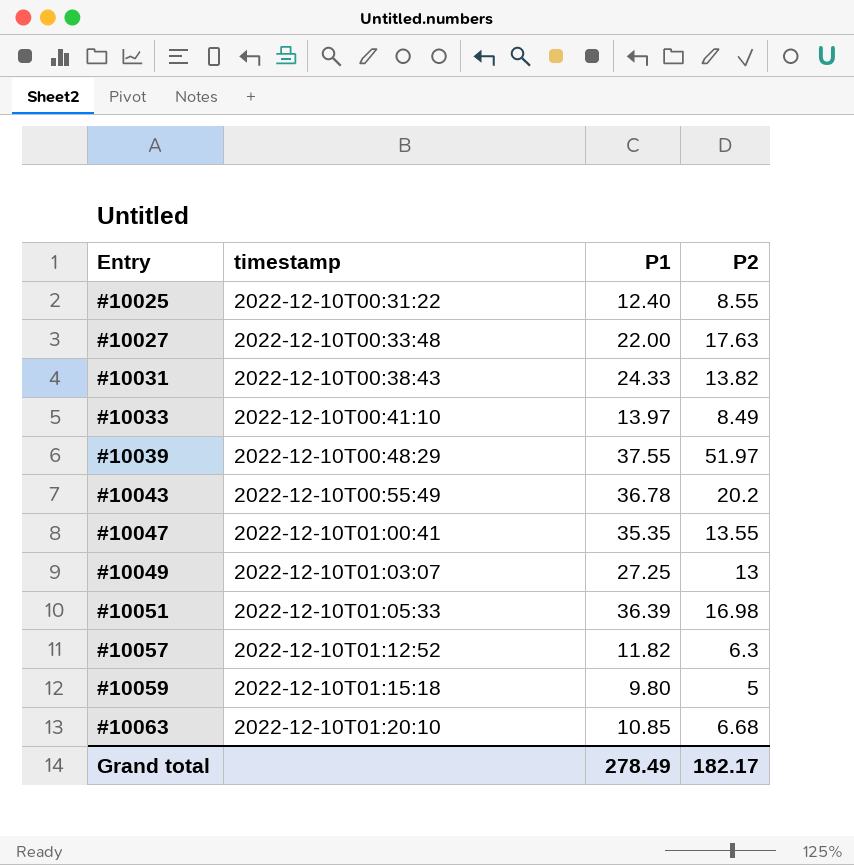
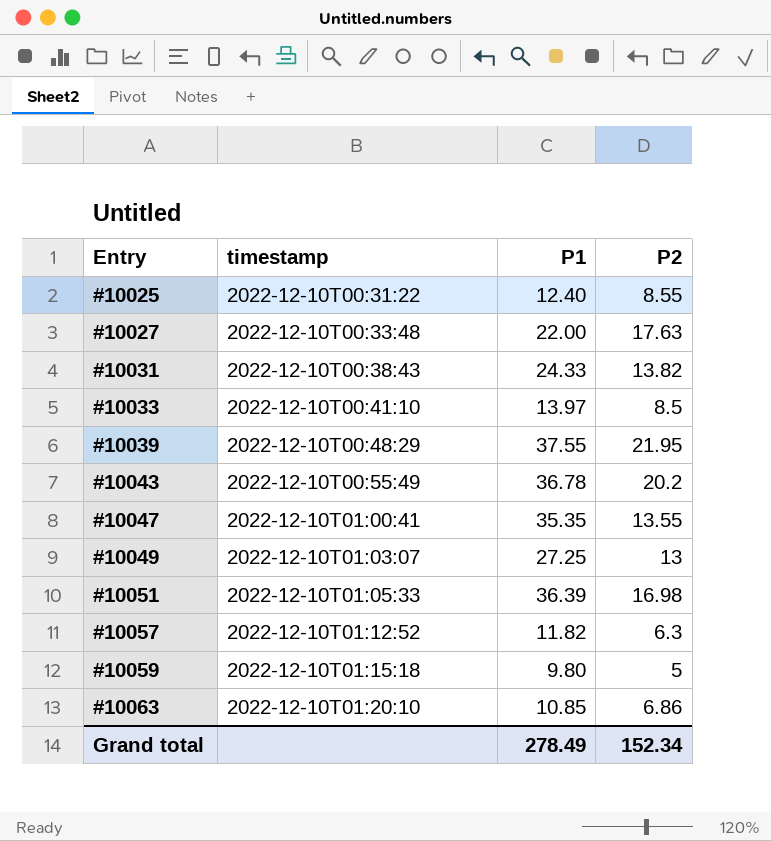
#10033 | P2: 8.49 -> 8.5
#10039 | P2: 51.97 -> 21.95
#10063 | P2: 6.68 -> 6.86
Grand total | P2: 182.17 -> 152.34

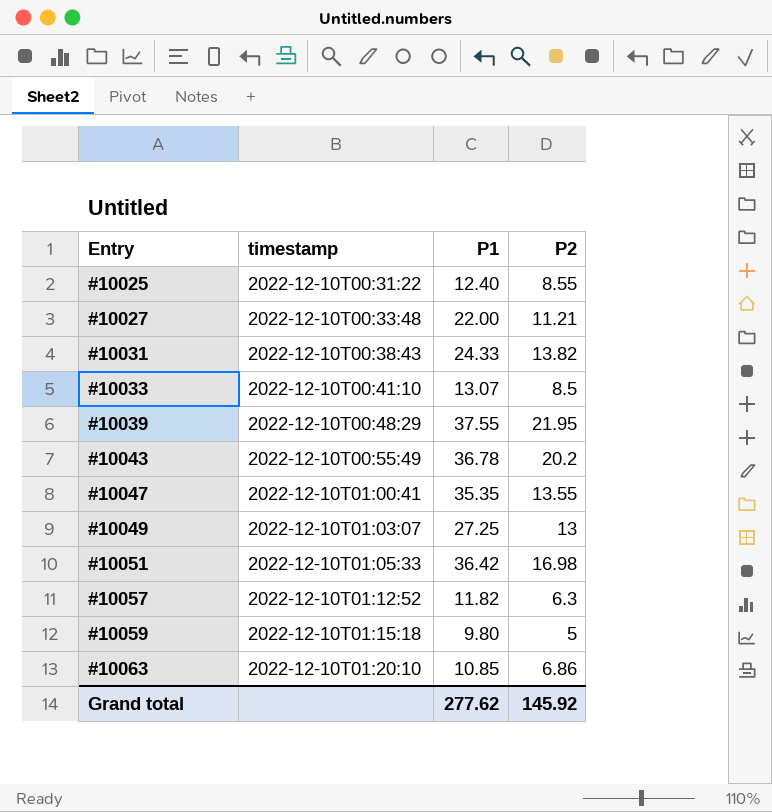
#10027 | P2: 17.63 -> 11.21
#10033 | P1: 13.97 -> 13.07
#10051 | P1: 36.39 -> 36.42
Grand total | P1: 278.49 -> 277.62
Grand total | P2: 152.34 -> 145.92

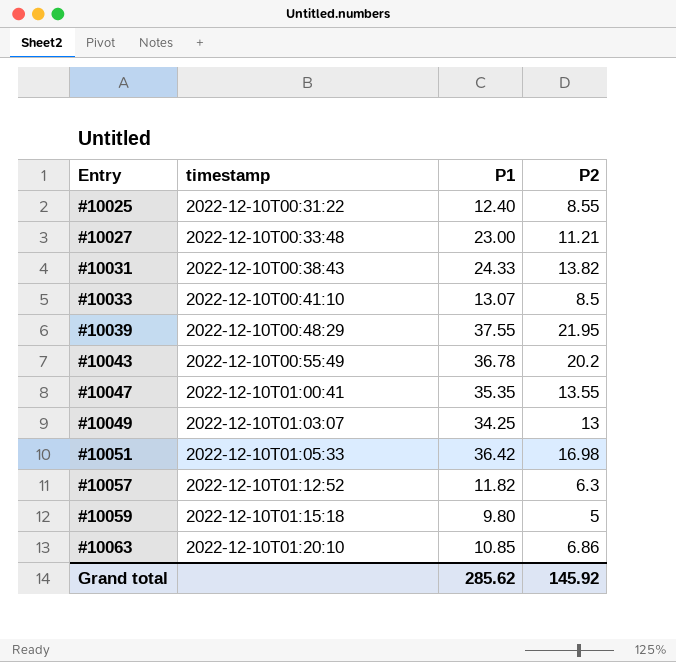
#10027 | P1: 22.00 -> 23.00
#10049 | P1: 27.25 -> 34.25
Grand total | P1: 277.62 -> 285.62

